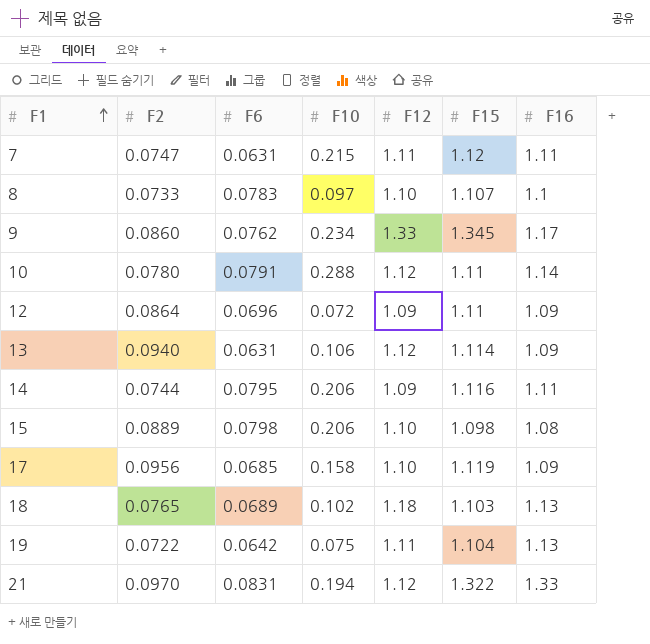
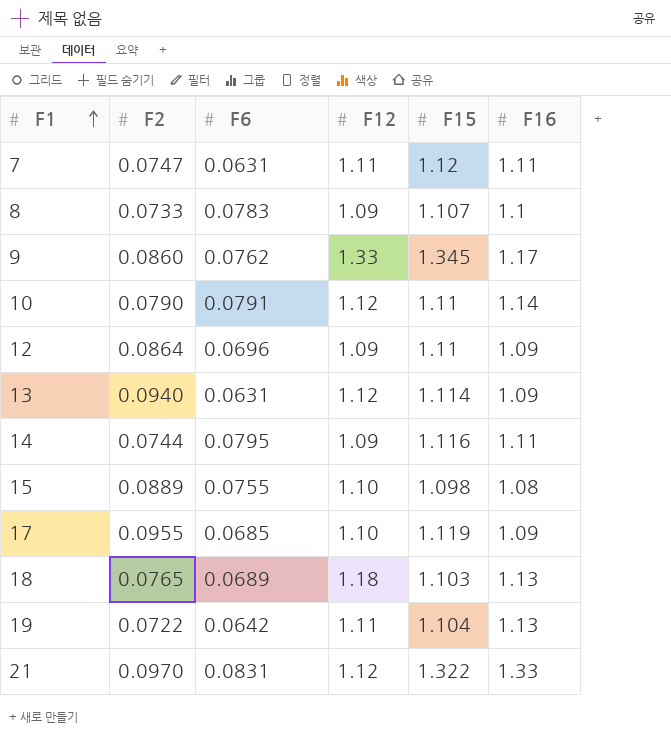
column F10 | position: 4 -> none
8 | F12: 1.10 -> 1.09
10 | F2: 0.0780 -> 0.0790
15 | F6: 0.0798 -> 0.0755
17 | F2: 0.0956 -> 0.0955

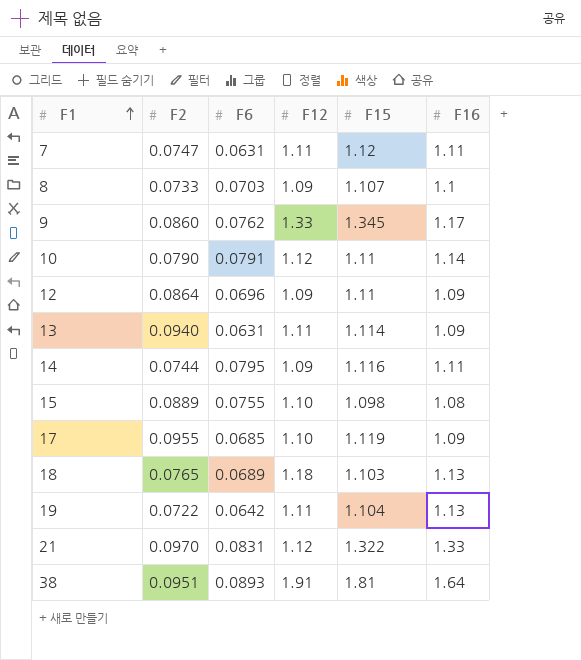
8 | F6: 0.0783 -> 0.0703
13 | F12: 1.12 -> 1.11
row 38: none -> 0.0951 | 0.0893 | 1.91 | 1.81 | 1.64

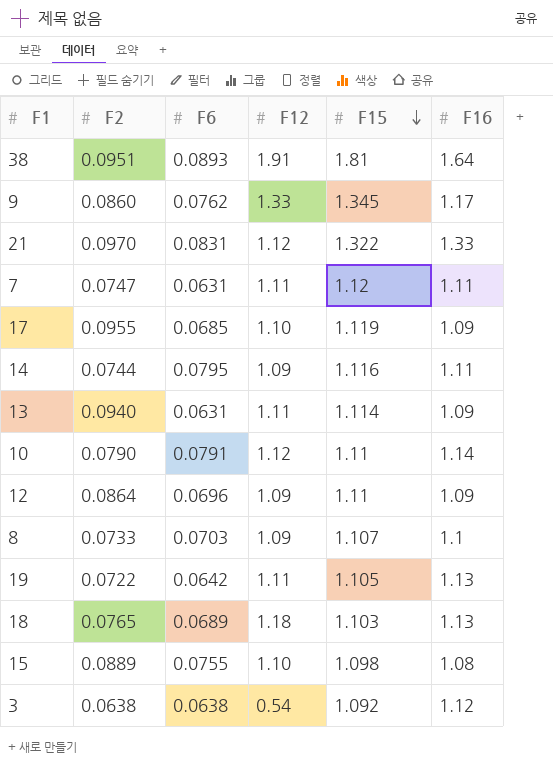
row order: F1 ascending -> F15 descending
19 | F15: 1.104 -> 1.105
row 3: none -> 0.0638 | 0.0638 | 0.54 | 1.092 | 1.12

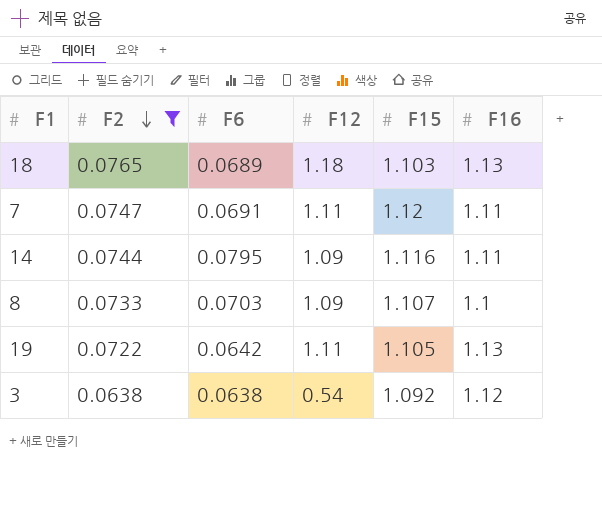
filter: none -> F2 <= 0.0765
row order: F15 descending -> F2 descending
7 | F6: 0.0631 -> 0.0691

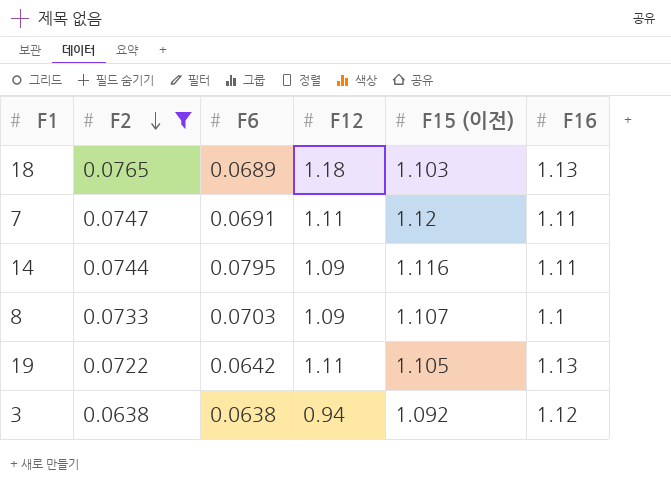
column name: F15 -> F15 (이전)
3 | F12: 0.54 -> 0.94

